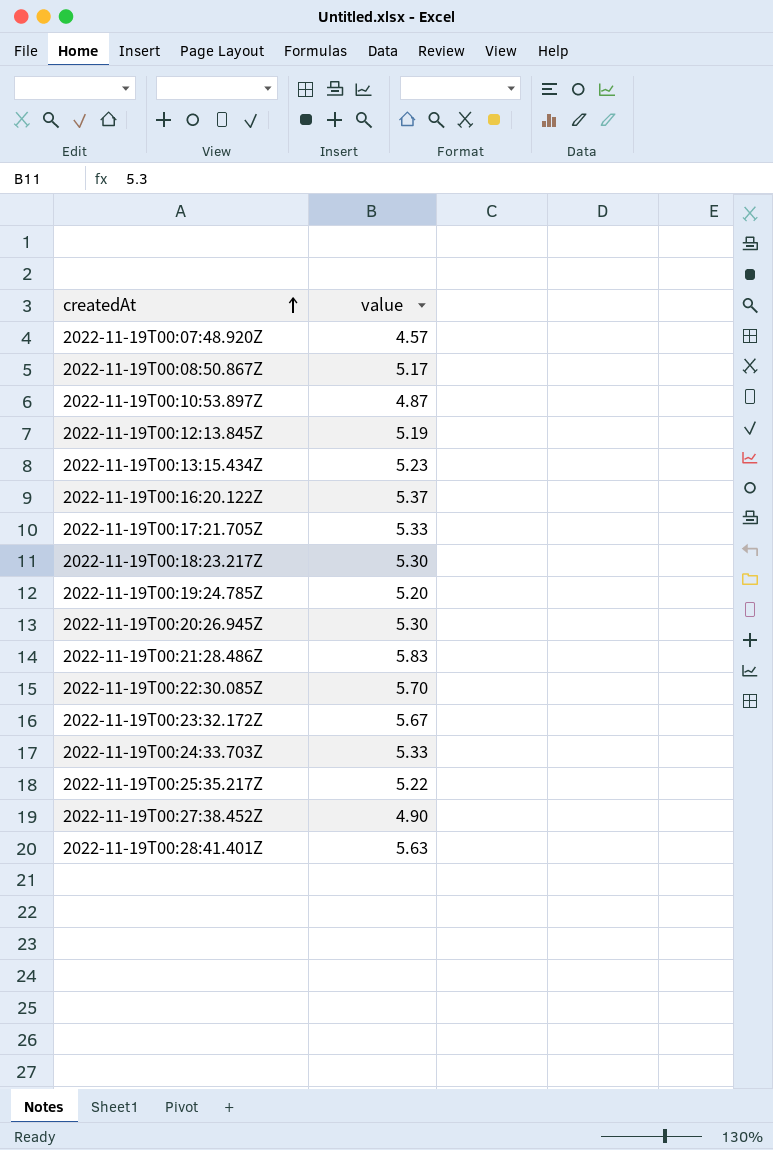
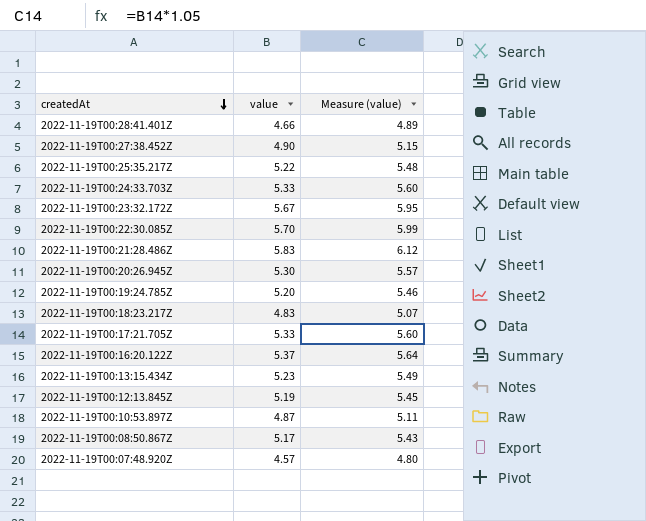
row order: createdAt ascending -> createdAt descending
column Measure (value) | formula: none -> [value] * 1.05
2022-11-19T00:28:41.401Z | value: 5.63 -> 4.66
2022-11-19T00:18:23.217Z | value: 5.30 -> 4.83

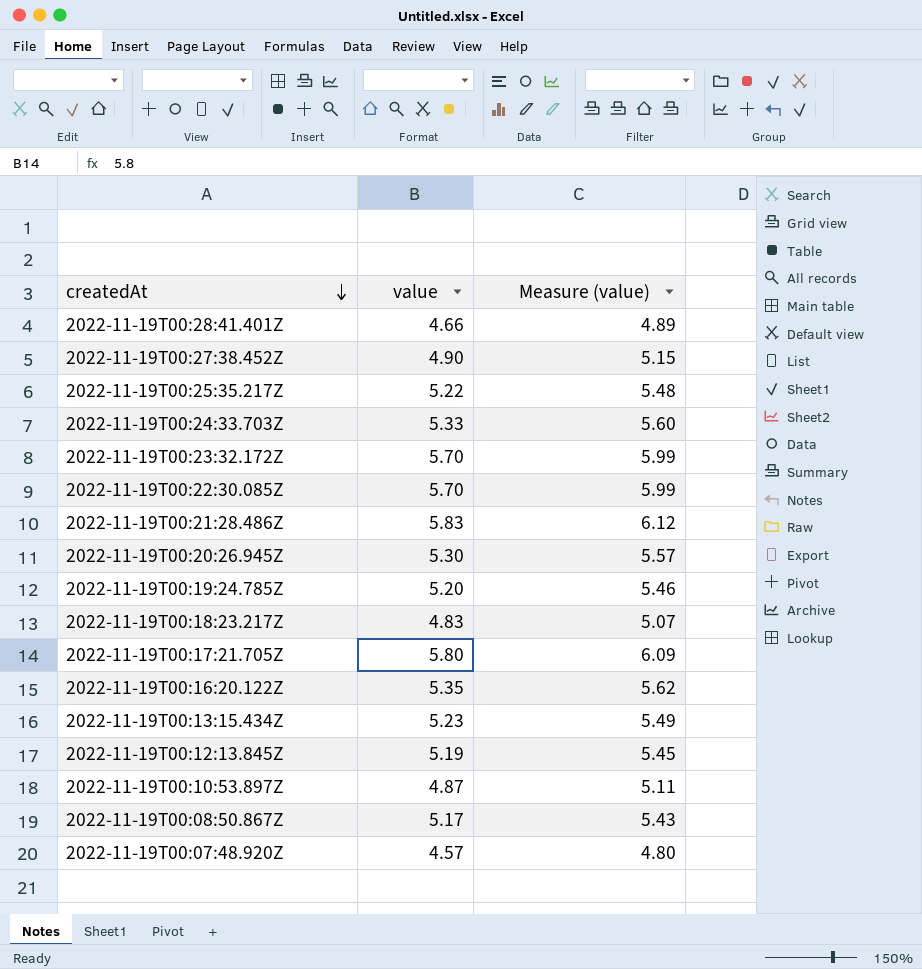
2022-11-19T00:23:32.172Z | value: 5.67 -> 5.70
2022-11-19T00:23:32.172Z | Measure (value): 5.95 -> 5.99
2022-11-19T00:17:21.705Z | value: 5.33 -> 5.80
2022-11-19T00:17:21.705Z | Measure (value): 5.60 -> 6.09
2022-11-19T00:16:20.122Z | value: 5.37 -> 5.35
2022-11-19T00:16:20.122Z | Measure (value): 5.64 -> 5.62

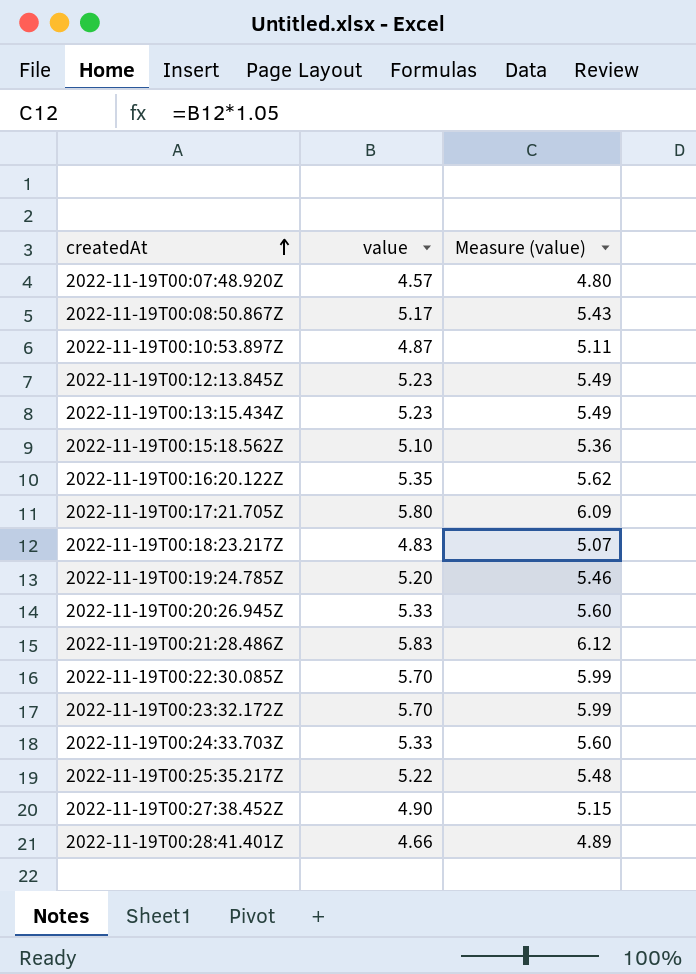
row order: createdAt descending -> createdAt ascending
2022-11-19T00:12:13.845Z | value: 5.19 -> 5.23
2022-11-19T00:12:13.845Z | Measure (value): 5.45 -> 5.49
row 2022-11-19T00:15:18.562Z: none -> 5.10 | 5.36
2022-11-19T00:20:26.945Z | value: 5.30 -> 5.33
2022-11-19T00:20:26.945Z | Measure (value): 5.57 -> 5.60

